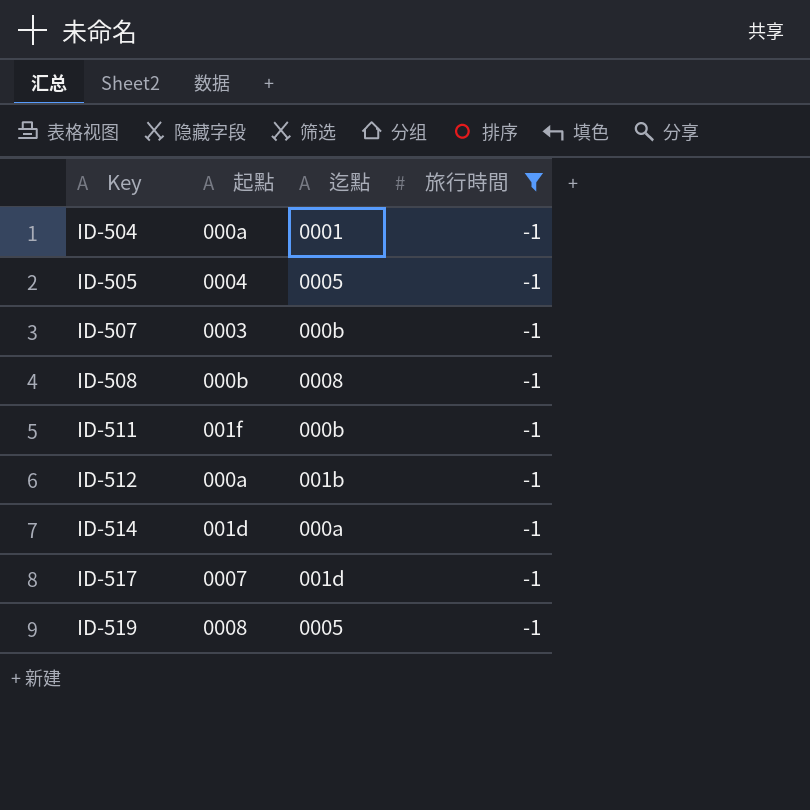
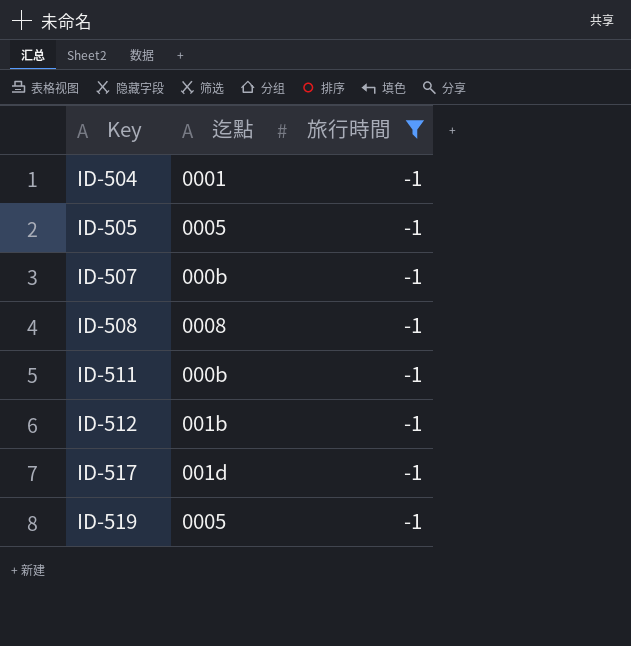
column 起點 | position: 2 -> none
row ID-514: 001d | 000a | -1 -> none

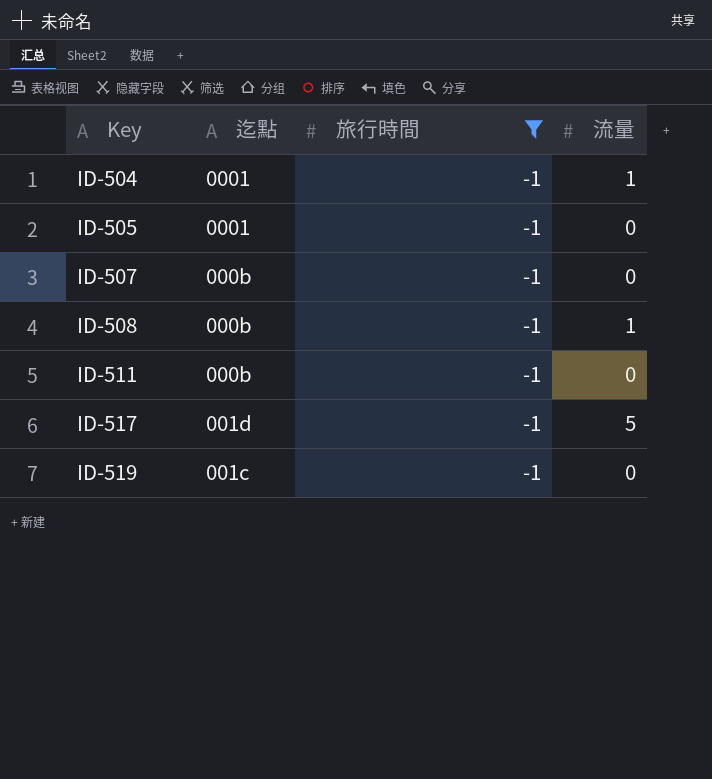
column 流量 | position: none -> 4
row ID-512: 001b | -1 -> none
ID-505 | 迄點: 0005 -> 0001
ID-508 | 迄點: 0008 -> 000b
ID-519 | 迄點: 0005 -> 001c

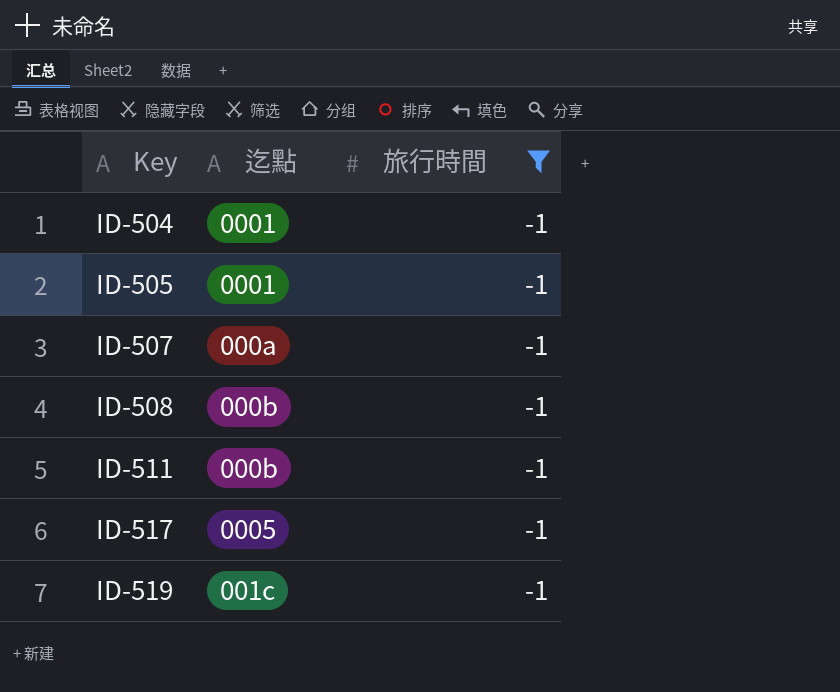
column 流量 | position: 4 -> none
ID-507 | 迄點: 000b -> 000a
ID-517 | 迄點: 001d -> 0005

